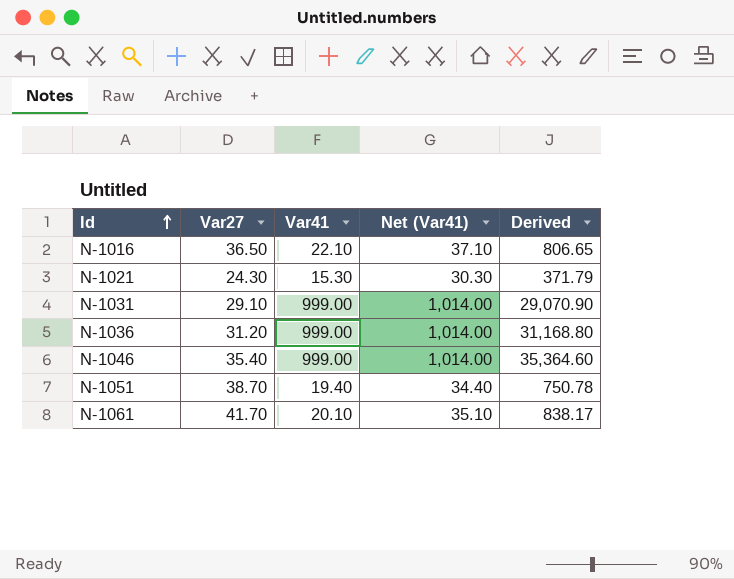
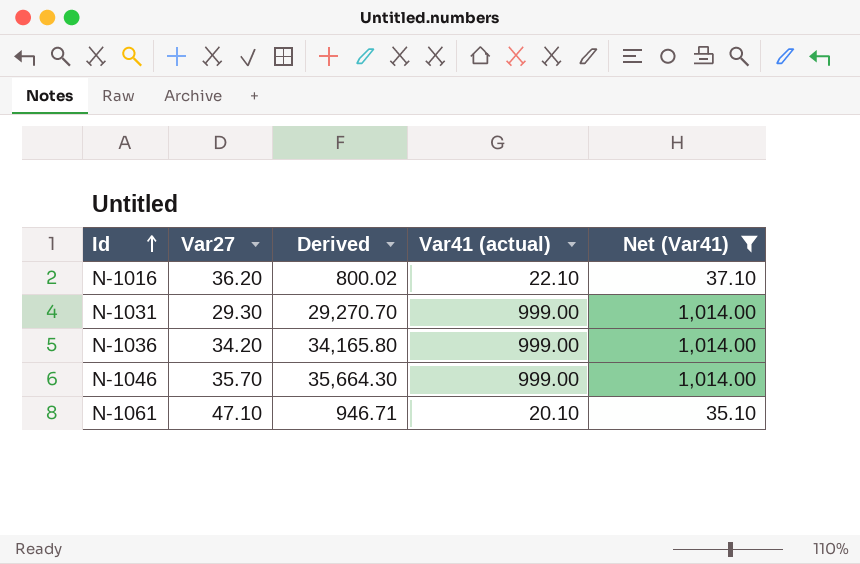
filter: none -> Net (Var41) >= 35.10
column Derived | position: 5 -> 3
column name: Var41 -> Var41 (actual)
N-1016 | Var27: 36.50 -> 36.20
N-1016 | Derived: 806.65 -> 800.02
N-1031 | Var27: 29.10 -> 29.30
N-1031 | Derived: 29,070.90 -> 29,270.70
N-1036 | Var27: 31.20 -> 34.20
N-1036 | Derived: 31,168.80 -> 34,165.80
N-1046 | Var27: 35.40 -> 35.70
N-1046 | Derived: 35,364.60 -> 35,664.30
N-1061 | Var27: 41.70 -> 47.10
N-1061 | Derived: 838.17 -> 946.71

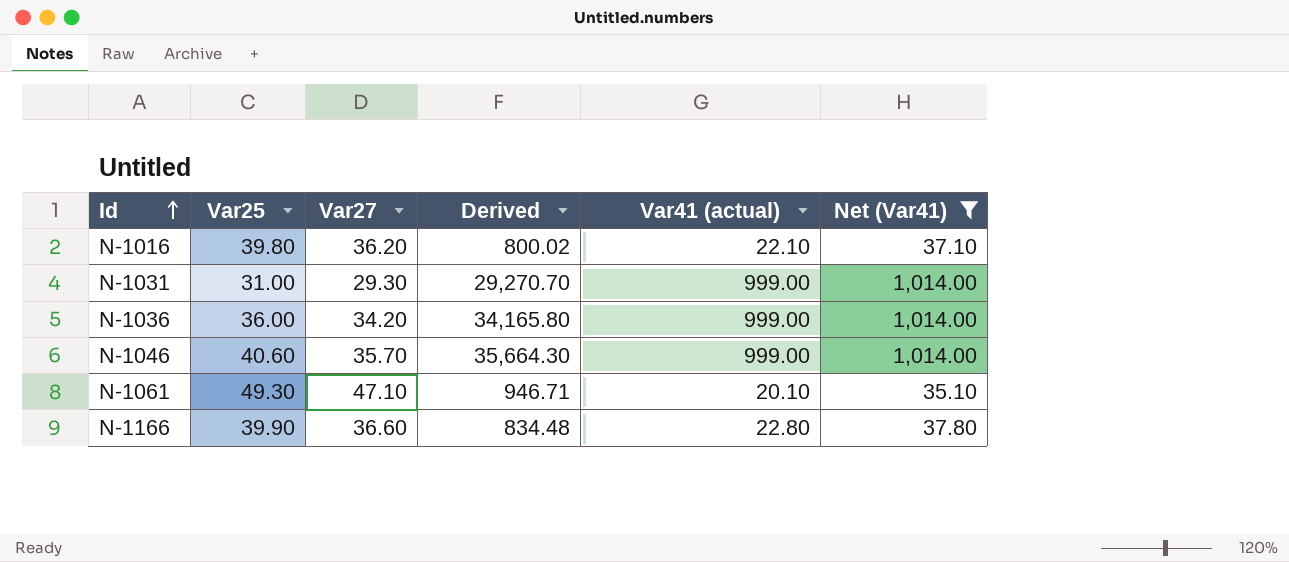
column Var25 | position: none -> 2
row N-1166: none -> 39.90 | 36.60 | 834.48 | 22.80 | 37.80

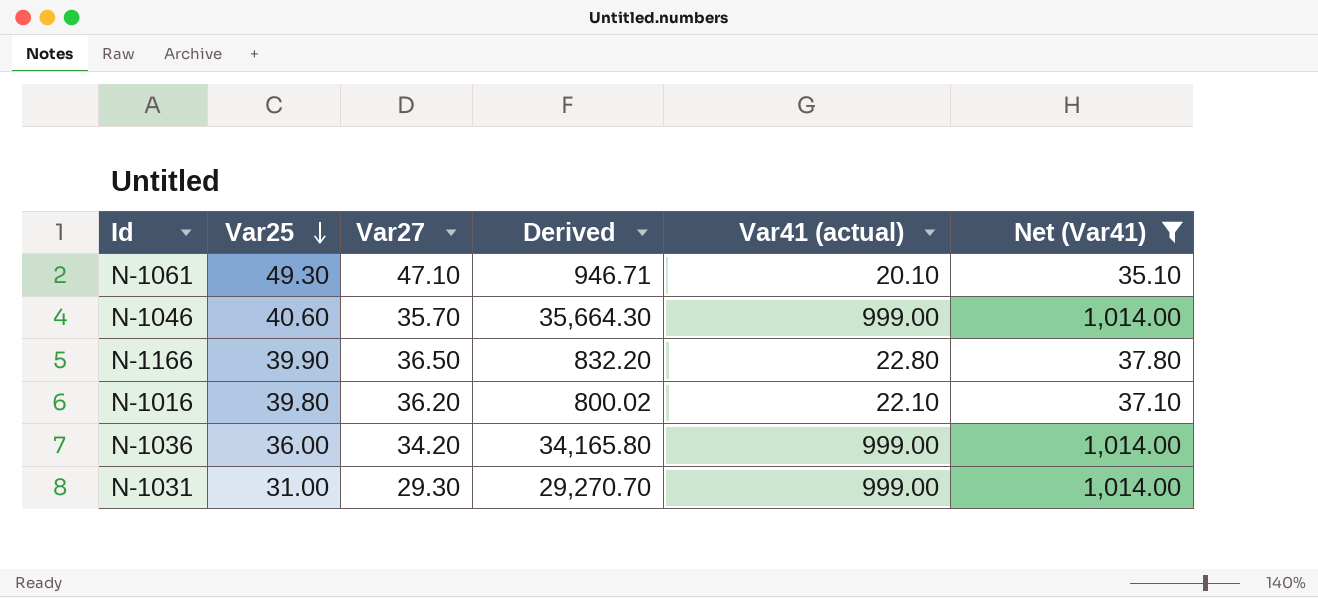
row order: Id ascending -> Var25 descending
N-1166 | Var27: 36.60 -> 36.50
N-1166 | Derived: 834.48 -> 832.20

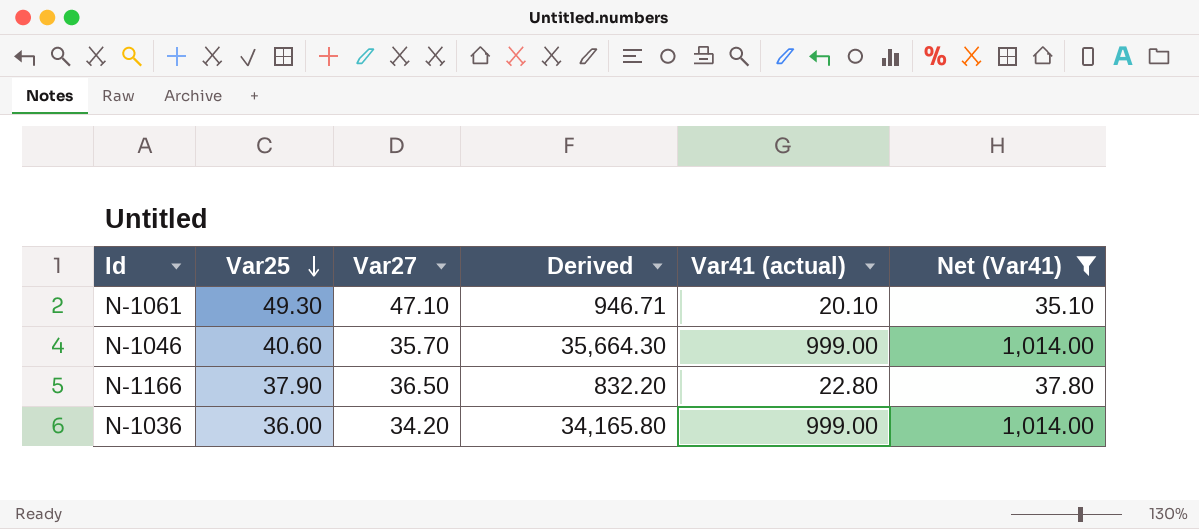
row N-1016: 39.80 | 36.20 | 800.02 | 22.10 | 37.10 -> none
row N-1031: 31.00 | 29.30 | 29,270.70 | 999.00 | 1,014.00 -> none
N-1166 | Var25: 39.90 -> 37.90

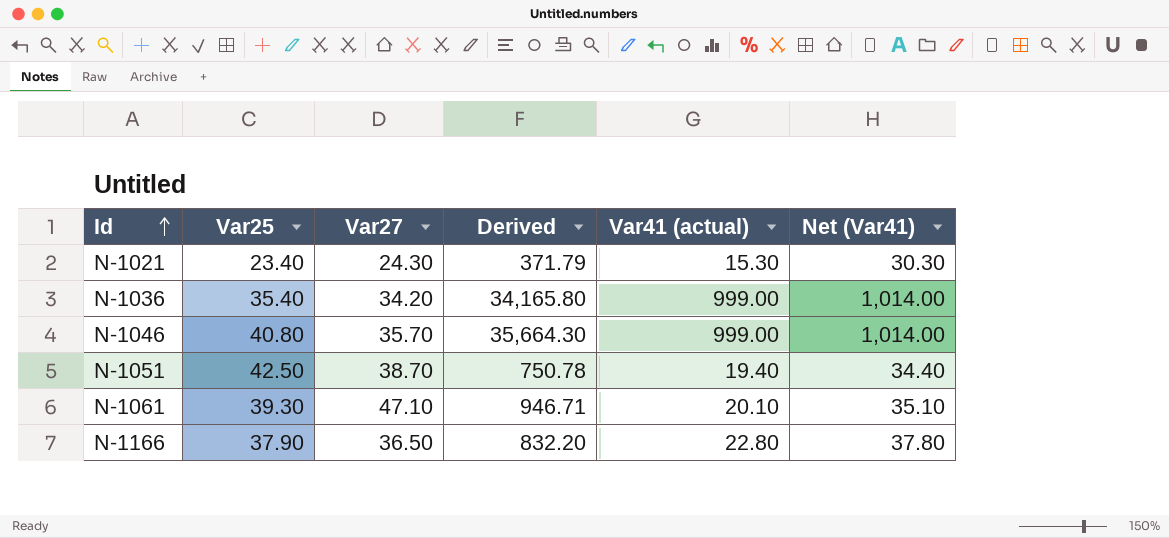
filter: Net (Var41) >= 35.10 -> none
row order: Var25 descending -> Id ascending
N-1036 | Var25: 36.00 -> 35.40
N-1046 | Var25: 40.60 -> 40.80
N-1061 | Var25: 49.30 -> 39.30

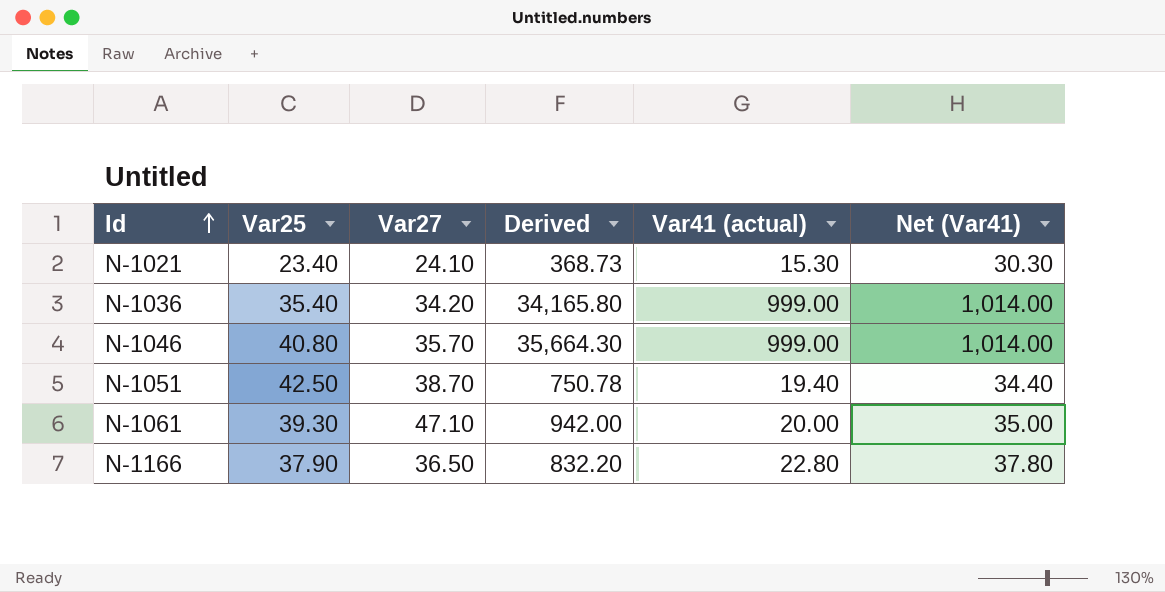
N-1021 | Var27: 24.30 -> 24.10
N-1021 | Derived: 371.79 -> 368.73
N-1061 | Derived: 946.71 -> 942.00
N-1061 | Var41 (actual): 20.10 -> 20.00
N-1061 | Net (Var41): 35.10 -> 35.00

